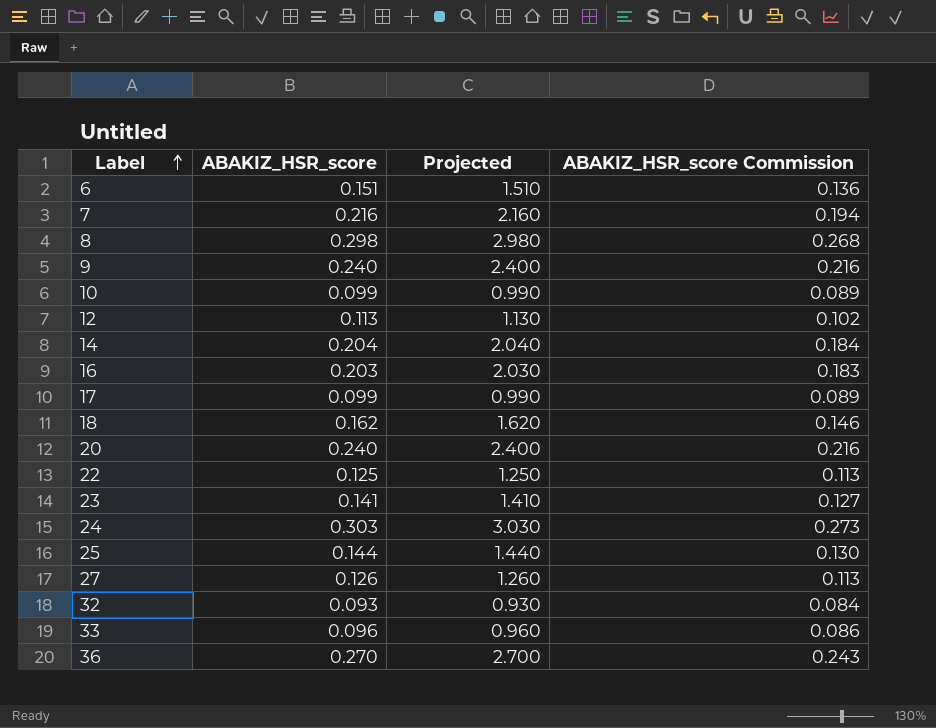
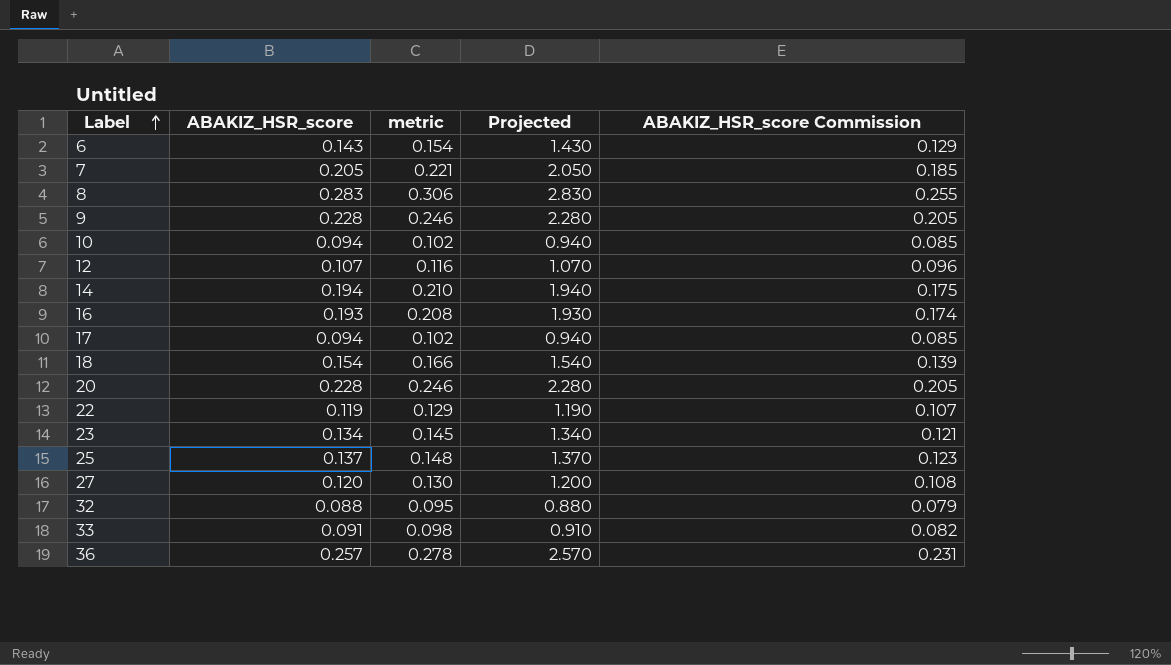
column metric | formula: none -> [ABAKIZ_HSR_score] * 1.08
row 24: 0.303 | 3.030 | 0.273 -> none
6 | ABAKIZ_HSR_score: 0.151 -> 0.143
6 | Projected: 1.510 -> 1.430
6 | ABAKIZ_HSR_score Commission: 0.136 -> 0.129
7 | ABAKIZ_HSR_score: 0.216 -> 0.205
7 | Projected: 2.160 -> 2.050
7 | ABAKIZ_HSR_score Commission: 0.194 -> 0.185
8 | ABAKIZ_HSR_score: 0.298 -> 0.283
8 | Projected: 2.980 -> 2.830
8 | ABAKIZ_HSR_score Commission: 0.268 -> 0.255
9 | ABAKIZ_HSR_score: 0.240 -> 0.228
9 | Projected: 2.400 -> 2.280
9 | ABAKIZ_HSR_score Commission: 0.216 -> 0.205
10 | ABAKIZ_HSR_score: 0.099 -> 0.094
10 | Projected: 0.990 -> 0.940
10 | ABAKIZ_HSR_score Commission: 0.089 -> 0.085
12 | ABAKIZ_HSR_score: 0.113 -> 0.107
12 | Projected: 1.130 -> 1.070
12 | ABAKIZ_HSR_score Commission: 0.102 -> 0.096
14 | ABAKIZ_HSR_score: 0.204 -> 0.194
14 | Projected: 2.040 -> 1.940
14 | ABAKIZ_HSR_score Commission: 0.184 -> 0.175
16 | ABAKIZ_HSR_score: 0.203 -> 0.193
16 | Projected: 2.030 -> 1.930
16 | ABAKIZ_HSR_score Commission: 0.183 -> 0.174
17 | ABAKIZ_HSR_score: 0.099 -> 0.094
17 | Projected: 0.990 -> 0.940
17 | ABAKIZ_HSR_score Commission: 0.089 -> 0.085
18 | ABAKIZ_HSR_score: 0.162 -> 0.154
18 | Projected: 1.620 -> 1.540
18 | ABAKIZ_HSR_score Commission: 0.146 -> 0.139
20 | ABAKIZ_HSR_score: 0.240 -> 0.228
20 | Projected: 2.400 -> 2.280
20 | ABAKIZ_HSR_score Commission: 0.216 -> 0.205
22 | ABAKIZ_HSR_score: 0.125 -> 0.119
22 | Projected: 1.250 -> 1.190
22 | ABAKIZ_HSR_score Commission: 0.113 -> 0.107
23 | ABAKIZ_HSR_score: 0.141 -> 0.134
23 | Projected: 1.410 -> 1.340
23 | ABAKIZ_HSR_score Commission: 0.127 -> 0.121
25 | ABAKIZ_HSR_score: 0.144 -> 0.137
25 | Projected: 1.440 -> 1.370
25 | ABAKIZ_HSR_score Commission: 0.130 -> 0.123
27 | ABAKIZ_HSR_score: 0.126 -> 0.120
27 | Projected: 1.260 -> 1.200
27 | ABAKIZ_HSR_score Commission: 0.113 -> 0.108
32 | ABAKIZ_HSR_score: 0.093 -> 0.088
32 | Projected: 0.930 -> 0.880
32 | ABAKIZ_HSR_score Commission: 0.084 -> 0.079
33 | ABAKIZ_HSR_score: 0.096 -> 0.091
33 | Projected: 0.960 -> 0.910
33 | ABAKIZ_HSR_score Commission: 0.086 -> 0.082
36 | ABAKIZ_HSR_score: 0.270 -> 0.257
36 | Projected: 2.700 -> 2.570
36 | ABAKIZ_HSR_score Commission: 0.243 -> 0.231

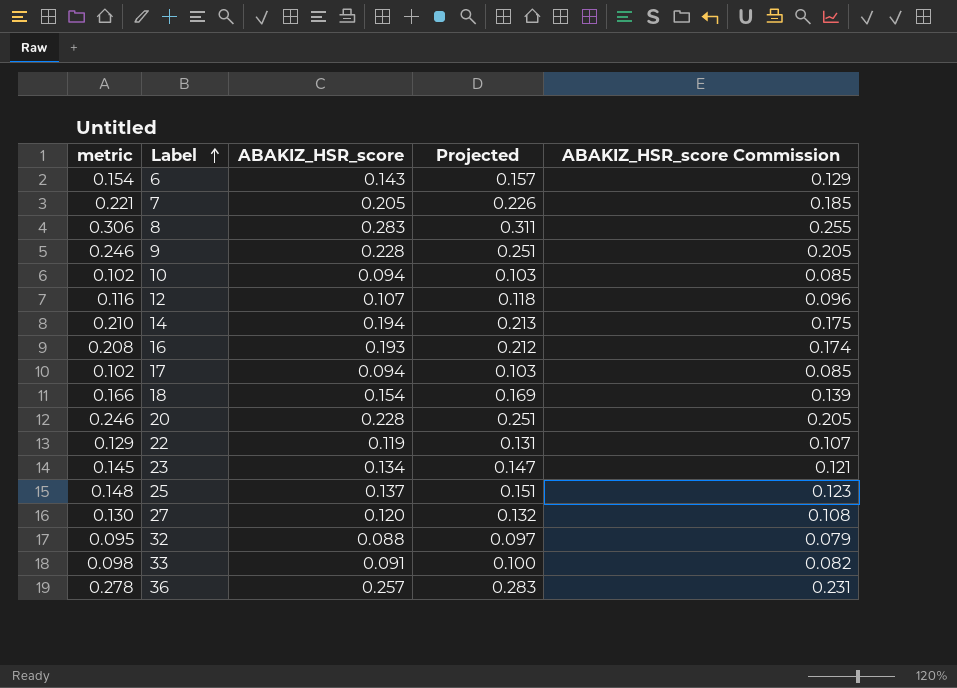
column metric | position: 3 -> 1
column Projected | formula: [ABAKIZ_HSR_score] * 10 -> [ABAKIZ_HSR_score] * 1.1

